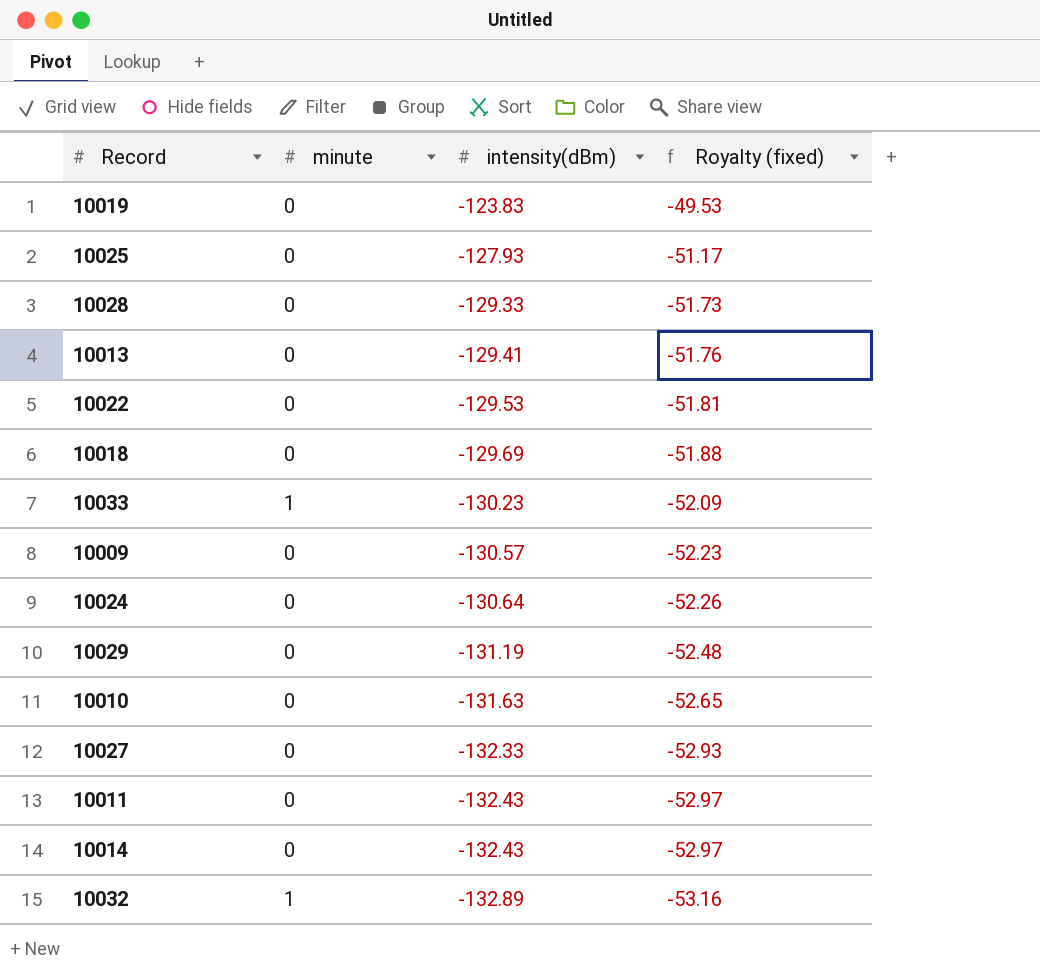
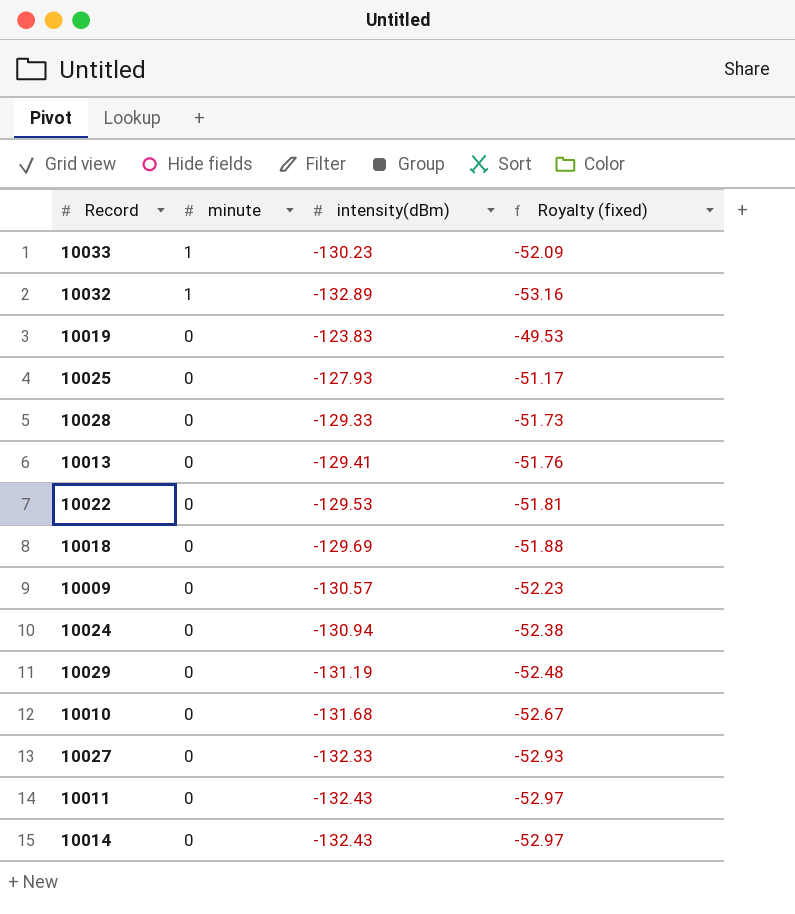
row order: intensity(dBm) descending -> minute descending
10024 | intensity(dBm): -130.64 -> -130.94
10024 | Royalty (fixed): -52.26 -> -52.38
10010 | intensity(dBm): -131.63 -> -131.68
10010 | Royalty (fixed): -52.65 -> -52.67

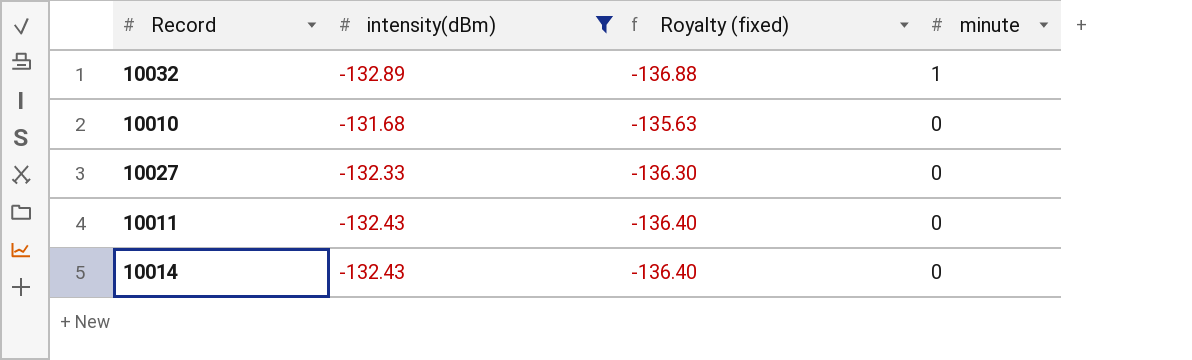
filter: none -> intensity(dBm) <= -131.68
column Royalty (fixed) | formula: [intensity(dBm)] * 0.4 -> [intensity(dBm)] * 1.03
column minute | position: 2 -> 4

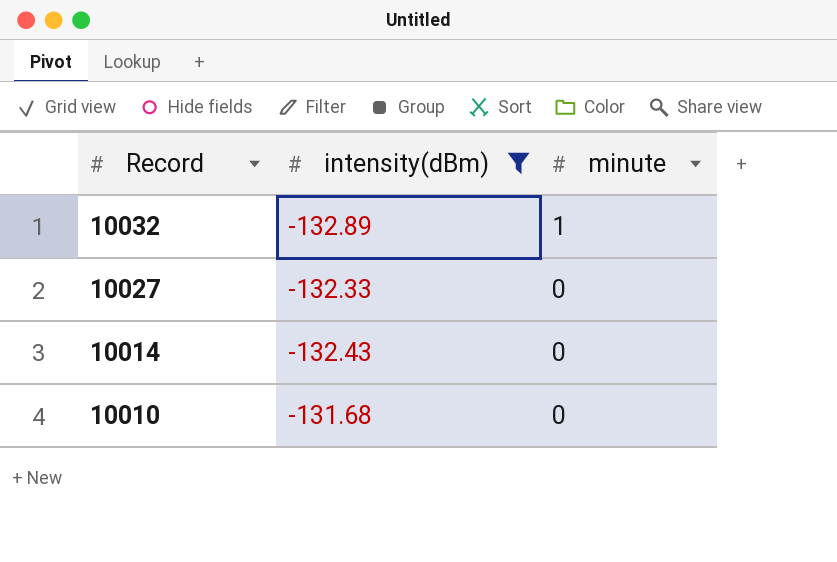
row order: minute descending -> Record descending
column Royalty (fixed) | formula: [intensity(dBm)] * 1.03 -> none
row 10011: -132.43 | -136.40 | 0 -> none

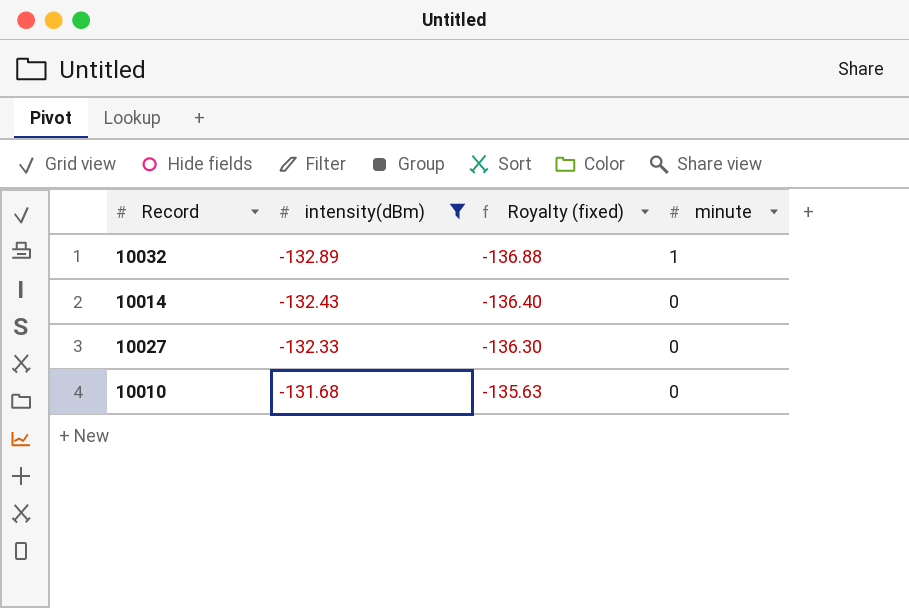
row order: Record descending -> intensity(dBm) ascending
column Royalty (fixed) | formula: none -> [intensity(dBm)] * 1.03

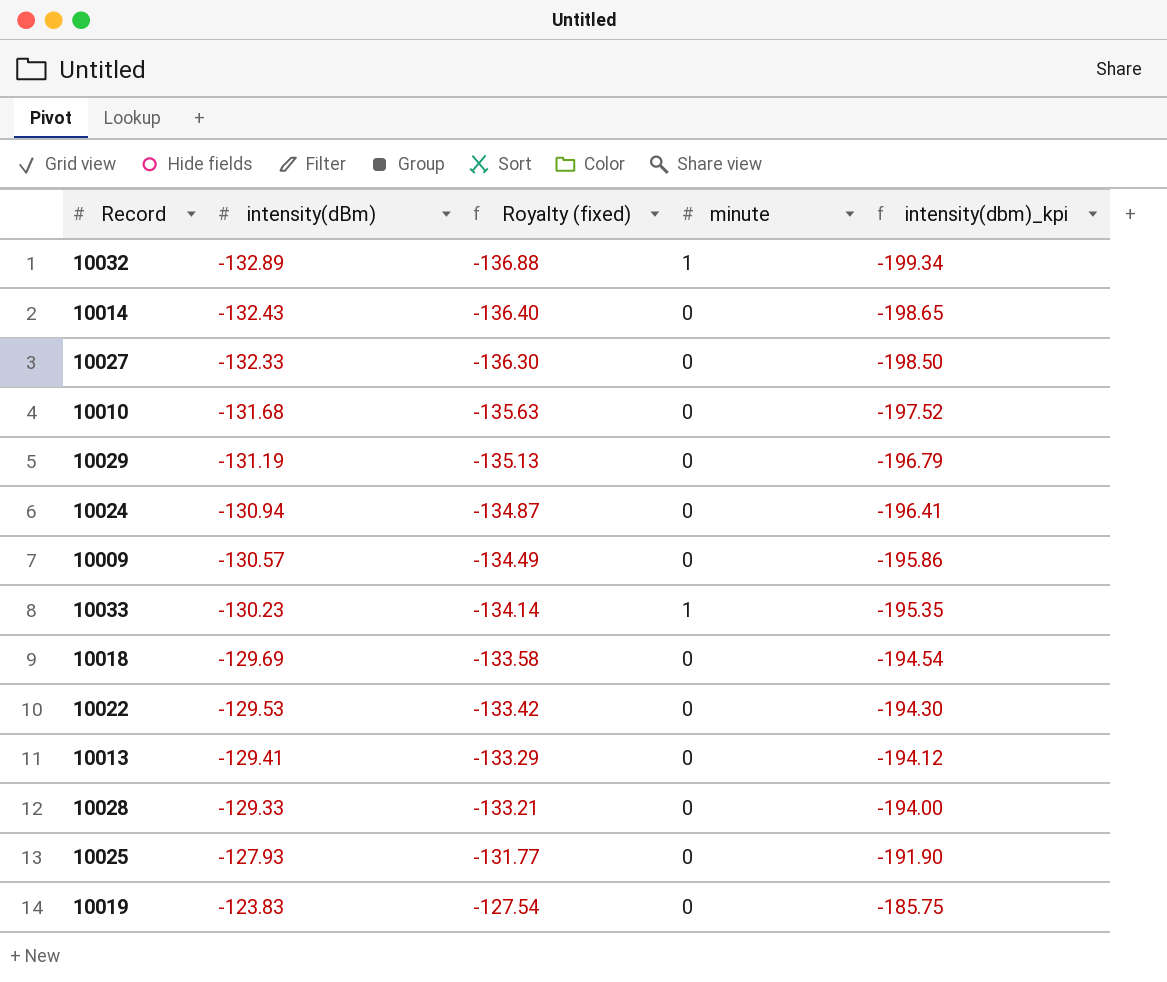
filter: intensity(dBm) <= -131.68 -> none
column intensity(dbm)_kpi | formula: none -> [intensity(dBm)] * 1.5

